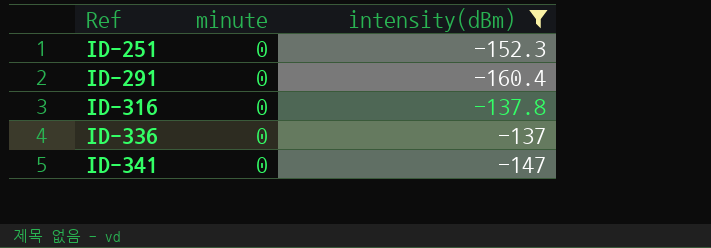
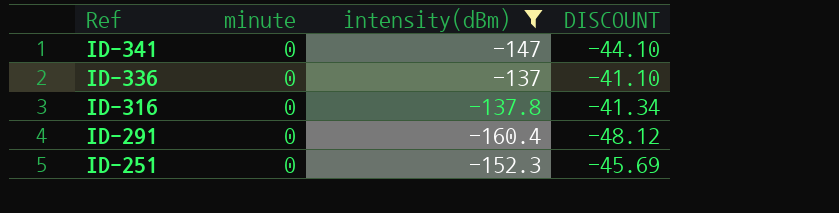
row order: Ref ascending -> Ref descending
column DISCOUNT | formula: none -> [intensity(dBm)] * 0.3

